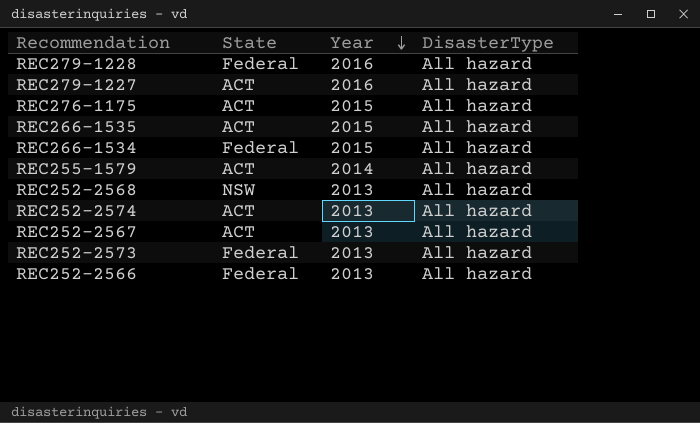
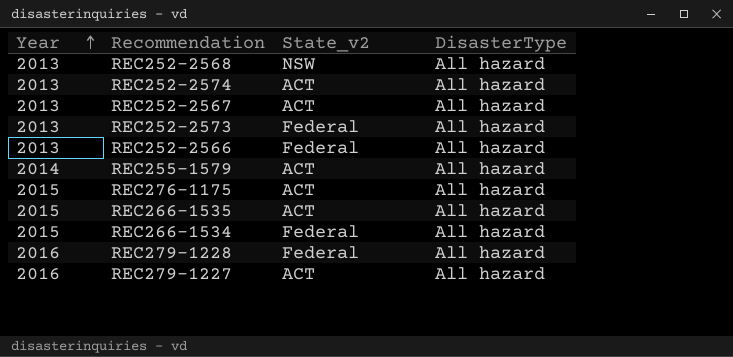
row order: Year descending -> Year ascending
column Year | position: 3 -> 1
column name: State -> State_v2

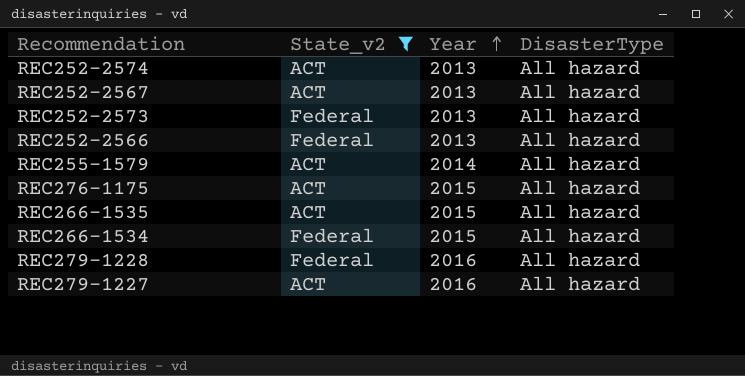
filter: none -> State_v2 != NSW
column Year | position: 1 -> 3

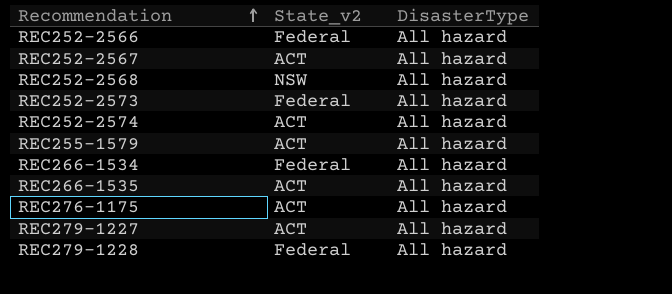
filter: State_v2 != NSW -> none
row order: Year ascending -> Recommendation ascending
column Year | position: 3 -> none

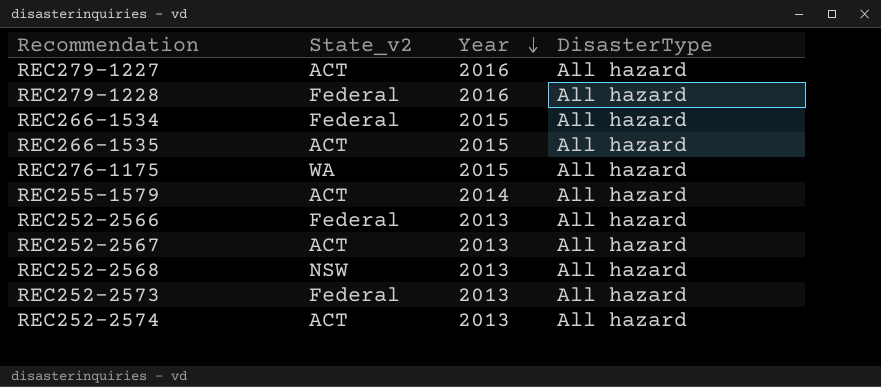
row order: Recommendation ascending -> Year descending
column Year | position: none -> 3
REC276-1175 | State_v2: ACT -> WA

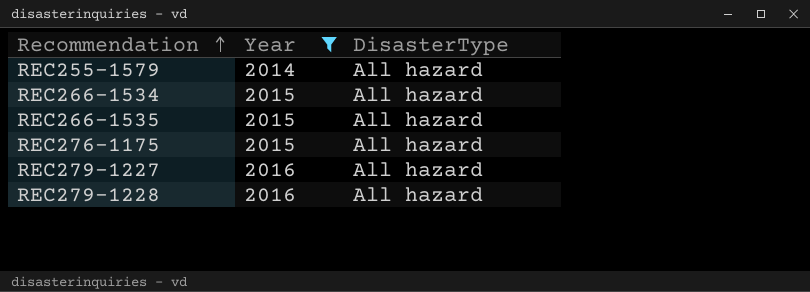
filter: none -> Year != 2013
row order: Year descending -> Recommendation ascending
column State_v2 | position: 2 -> none

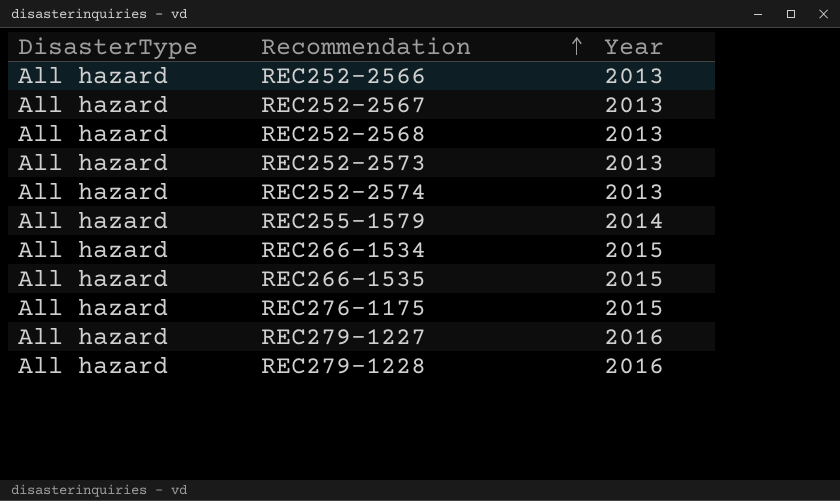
filter: Year != 2013 -> none
column DisasterType | position: 3 -> 1

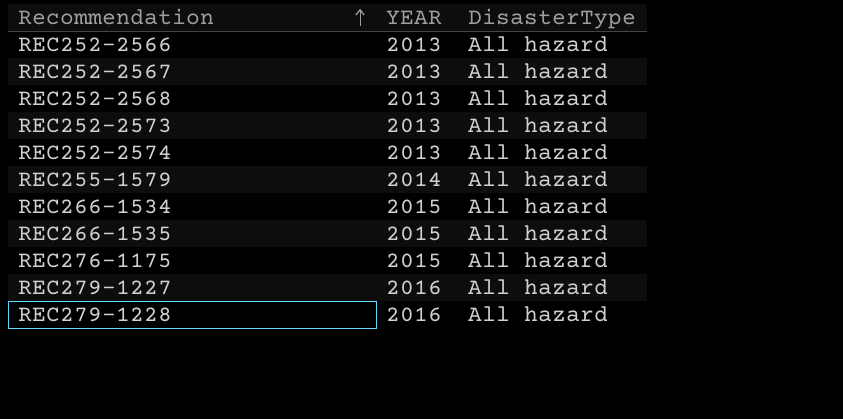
column name: Year -> YEAR
column DisasterType | position: 1 -> 3

